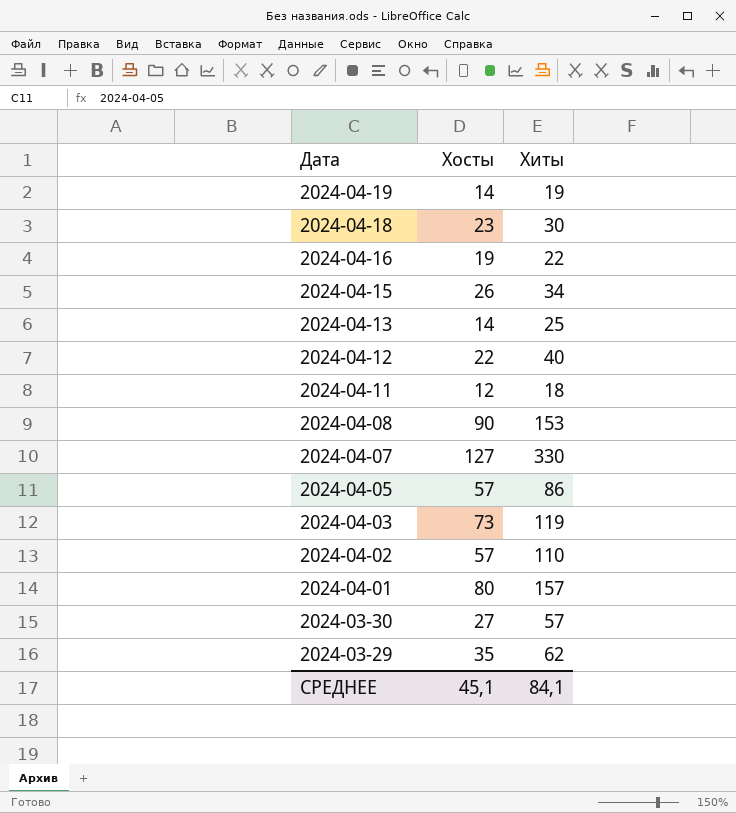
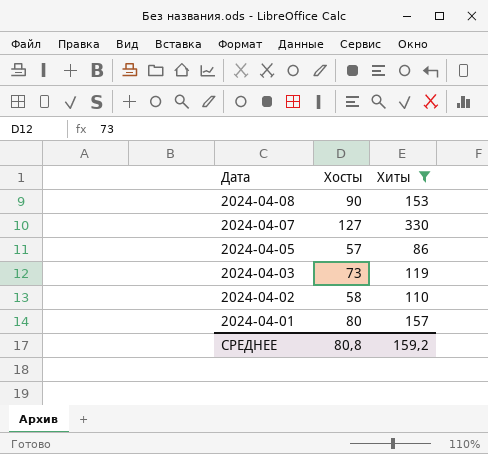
filter: none -> Хиты >= 86
2024-04-02 | Хосты: 57 -> 58
СРЕДНЕЕ | Хосты: 45,1 -> 80,8
СРЕДНЕЕ | Хиты: 84,1 -> 159,2

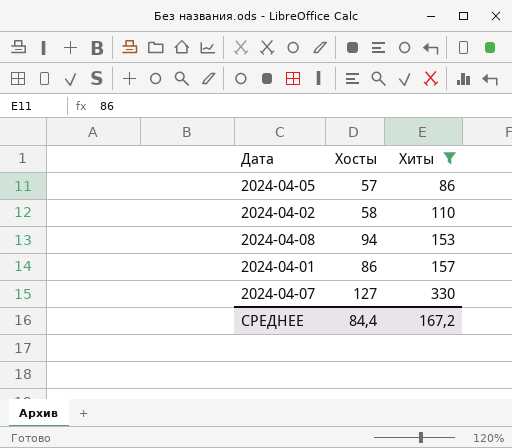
row order: Дата descending -> Хиты ascending
row 2024-04-03: 73 | 119 -> none
2024-04-08 | Хосты: 90 -> 94
2024-04-01 | Хосты: 80 -> 86
СРЕДНЕЕ | Хосты: 80,8 -> 84,4
СРЕДНЕЕ | Хиты: 159,2 -> 167,2

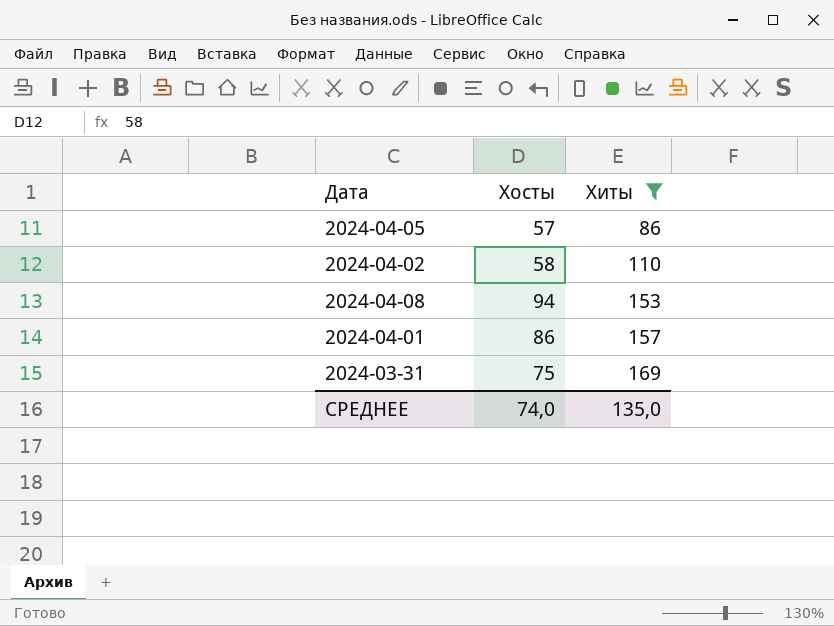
row 2024-04-07: 127 | 330 -> none
row 2024-03-31: none -> 75 | 169
СРЕДНЕЕ | Хосты: 84,4 -> 74,0
СРЕДНЕЕ | Хиты: 167,2 -> 135,0

